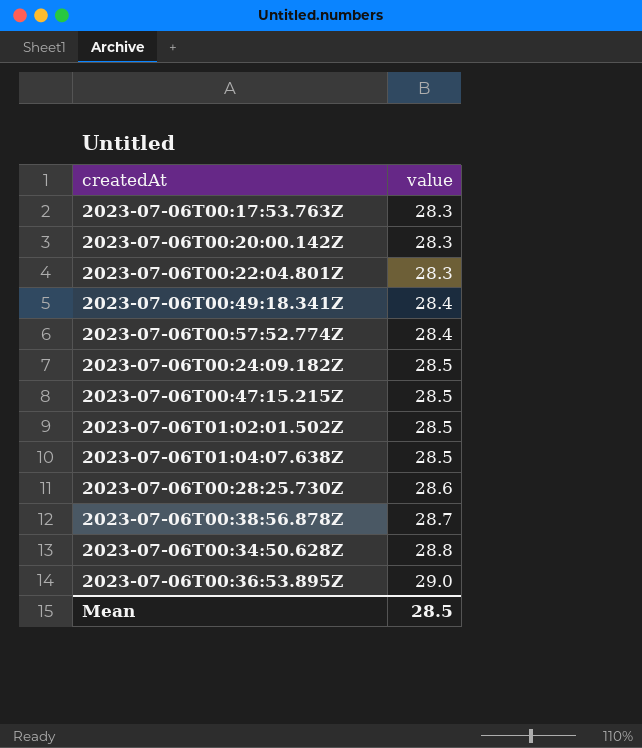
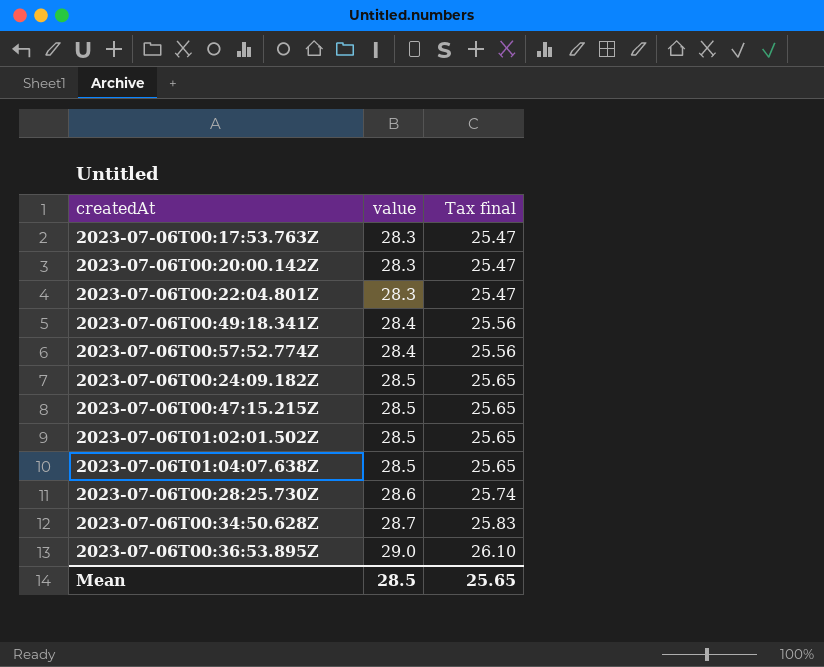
column Tax final | formula: none -> [value] * 0.9
row 2023-07-06T00:38:56.878Z: 28.7 -> none
2023-07-06T00:34:50.628Z | value: 28.8 -> 28.7

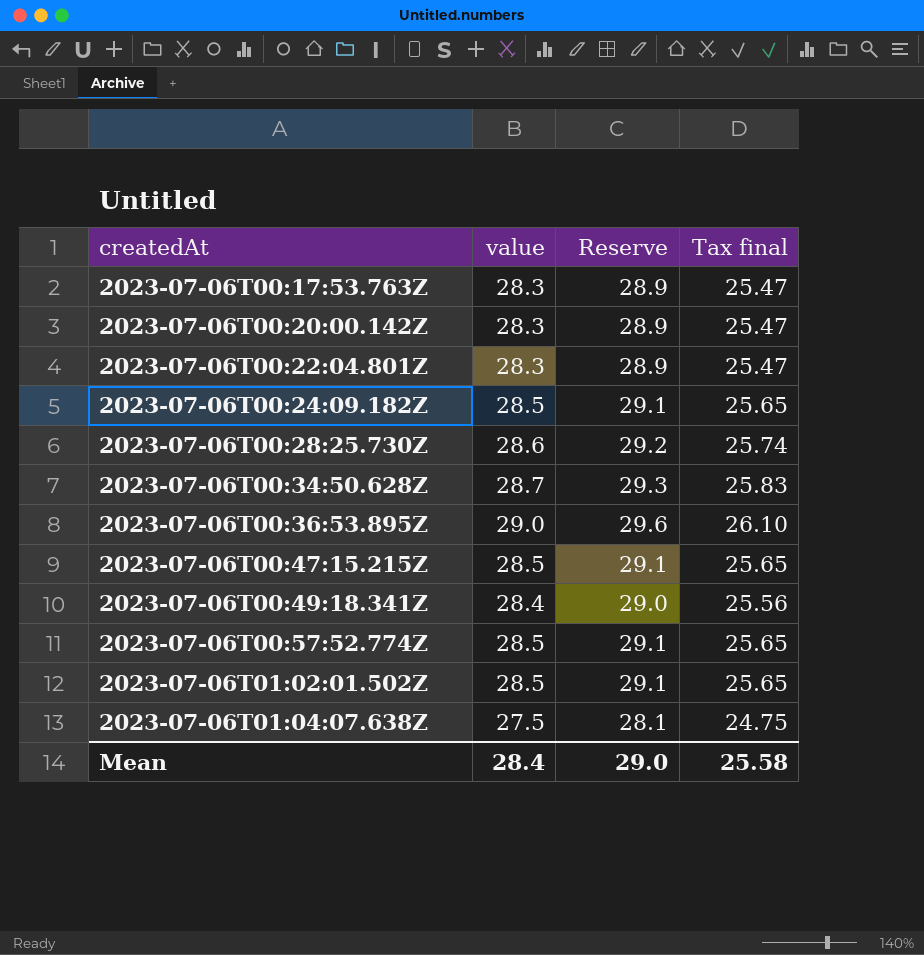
row order: value ascending -> createdAt ascending
column Reserve | formula: none -> [value] * 1.02
2023-07-06T00:57:52.774Z | value: 28.4 -> 28.5
2023-07-06T00:57:52.774Z | Tax final: 25.56 -> 25.65
2023-07-06T01:04:07.638Z | value: 28.5 -> 27.5
2023-07-06T01:04:07.638Z | Tax final: 25.65 -> 24.75
Mean | value: 28.5 -> 28.4
Mean | Tax final: 25.65 -> 25.58

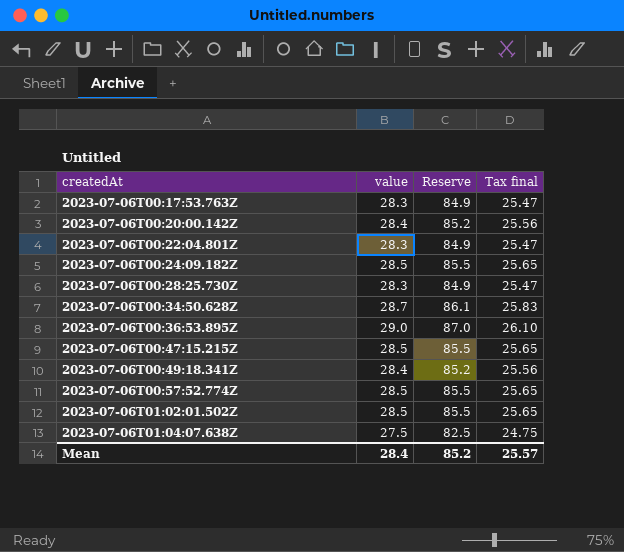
column Reserve | formula: [value] * 1.02 -> [value] * 3
2023-07-06T00:20:00.142Z | value: 28.3 -> 28.4
2023-07-06T00:20:00.142Z | Tax final: 25.47 -> 25.56
2023-07-06T00:28:25.730Z | value: 28.6 -> 28.3
2023-07-06T00:28:25.730Z | Tax final: 25.74 -> 25.47
Mean | Reserve: 29.0 -> 85.2
Mean | Tax final: 25.58 -> 25.57

